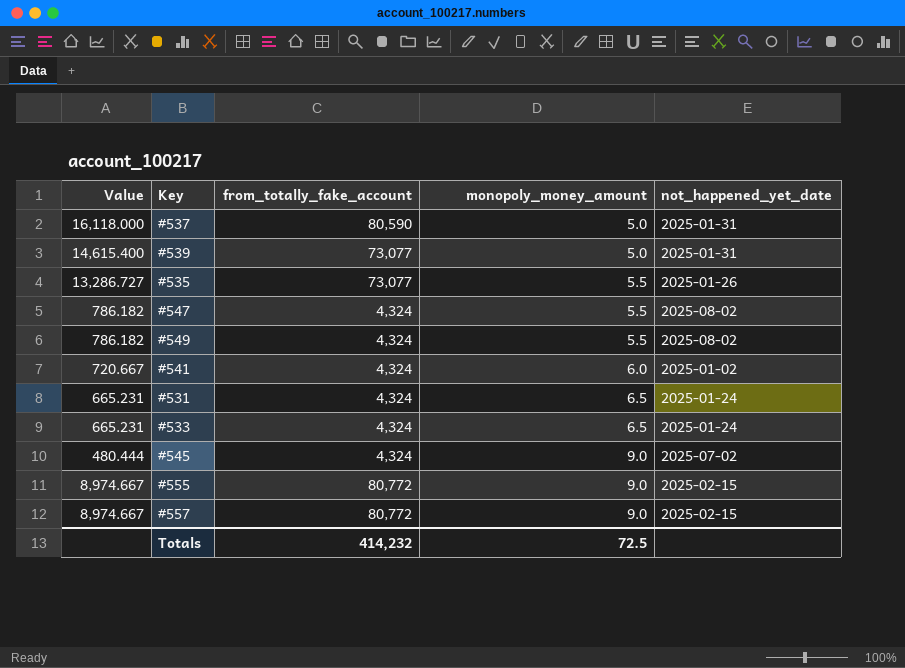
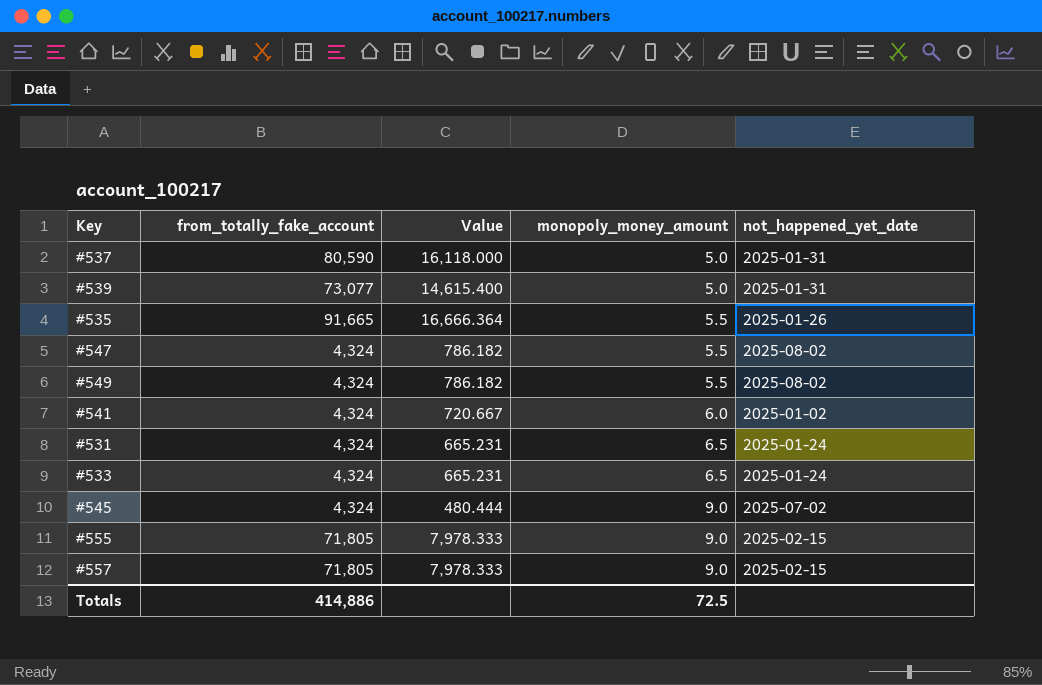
column Value | position: 1 -> 3
#535 | from_totally_fake_account: 73,077 -> 91,665
#535 | Value: 13,286.727 -> 16,666.364
#555 | from_totally_fake_account: 80,772 -> 71,805
#555 | Value: 8,974.667 -> 7,978.333
#557 | from_totally_fake_account: 80,772 -> 71,805
#557 | Value: 8,974.667 -> 7,978.333
Totals | from_totally_fake_account: 414,232 -> 414,886

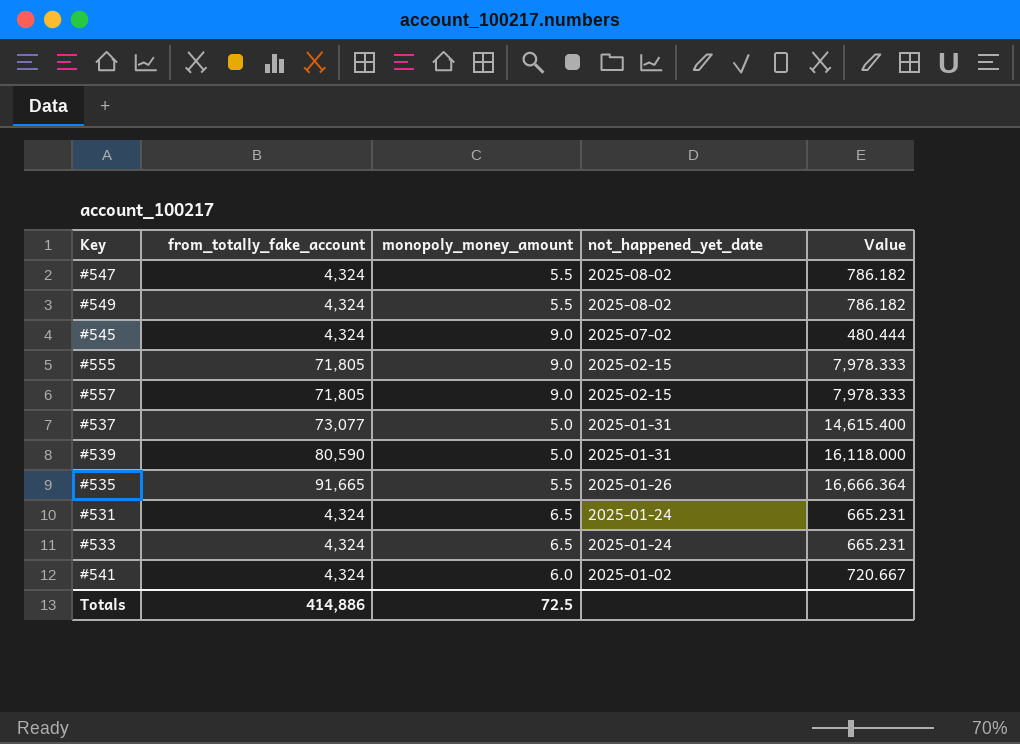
row order: monopoly_money_amount ascending -> not_happened_yet_date descending
column Value | position: 3 -> 5
#537 | from_totally_fake_account: 80,590 -> 73,077
#537 | Value: 16,118.000 -> 14,615.400
#539 | from_totally_fake_account: 73,077 -> 80,590
#539 | Value: 14,615.400 -> 16,118.000

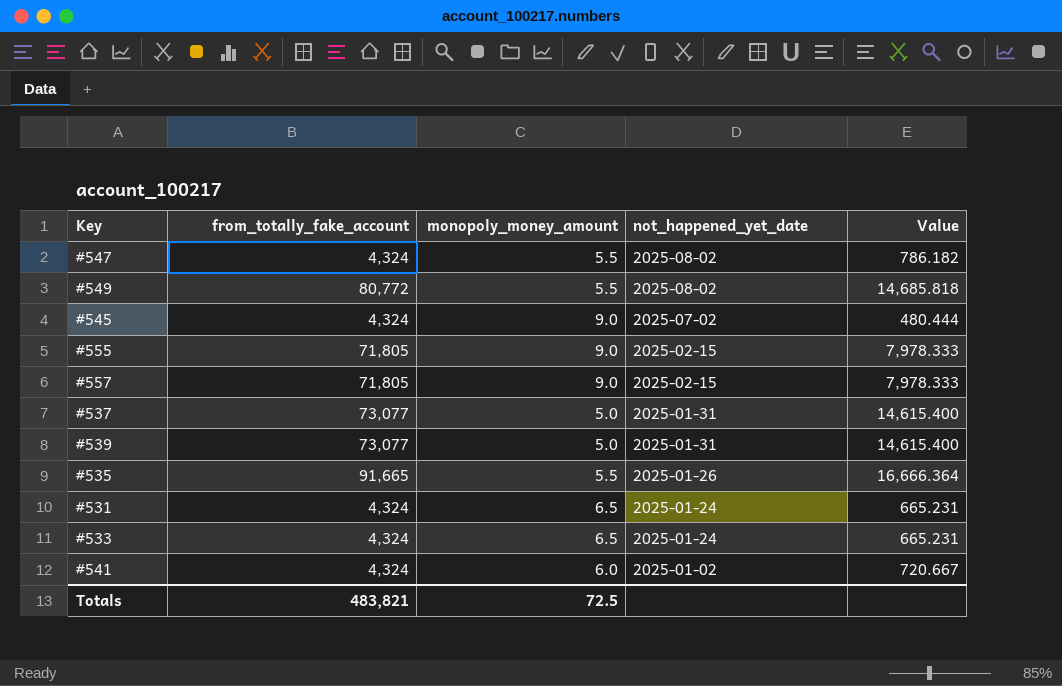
#549 | from_totally_fake_account: 4,324 -> 80,772
#549 | Value: 786.182 -> 14,685.818
#539 | from_totally_fake_account: 80,590 -> 73,077
#539 | Value: 16,118.000 -> 14,615.400
Totals | from_totally_fake_account: 414,886 -> 483,821

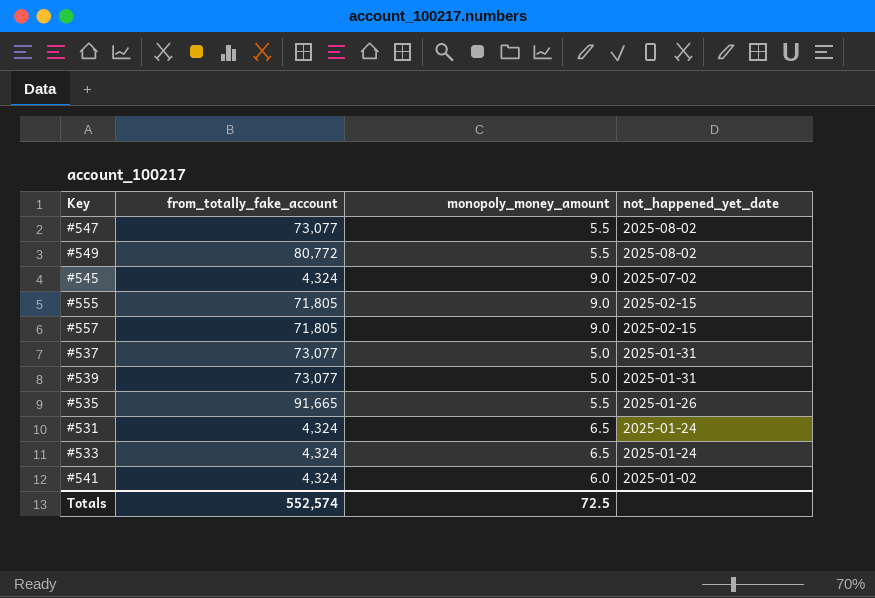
column Value | formula: [from_totally_fake_account] / [monopoly_money_amount] -> none
#547 | from_totally_fake_account: 4,324 -> 73,077
Totals | from_totally_fake_account: 483,821 -> 552,574

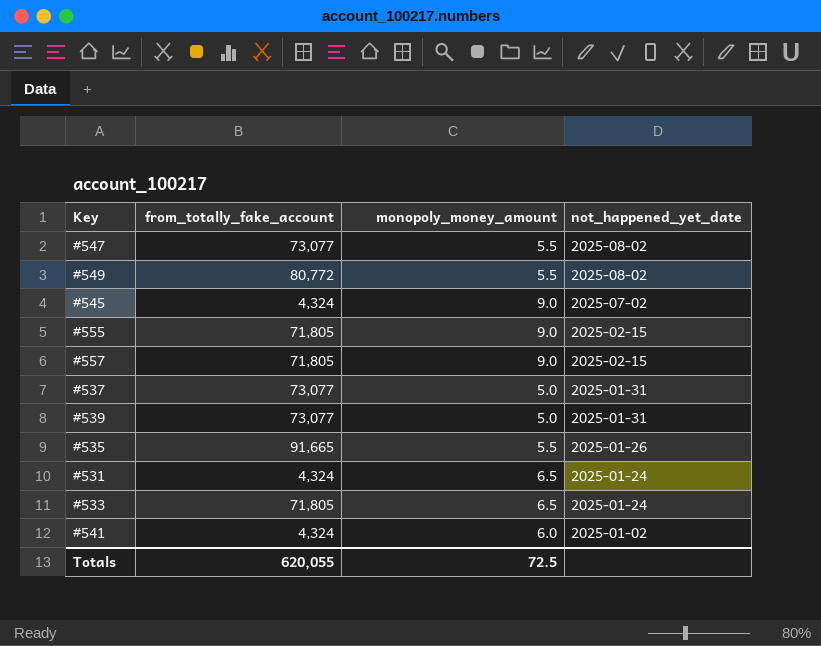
#533 | from_totally_fake_account: 4,324 -> 71,805
Totals | from_totally_fake_account: 552,574 -> 620,055

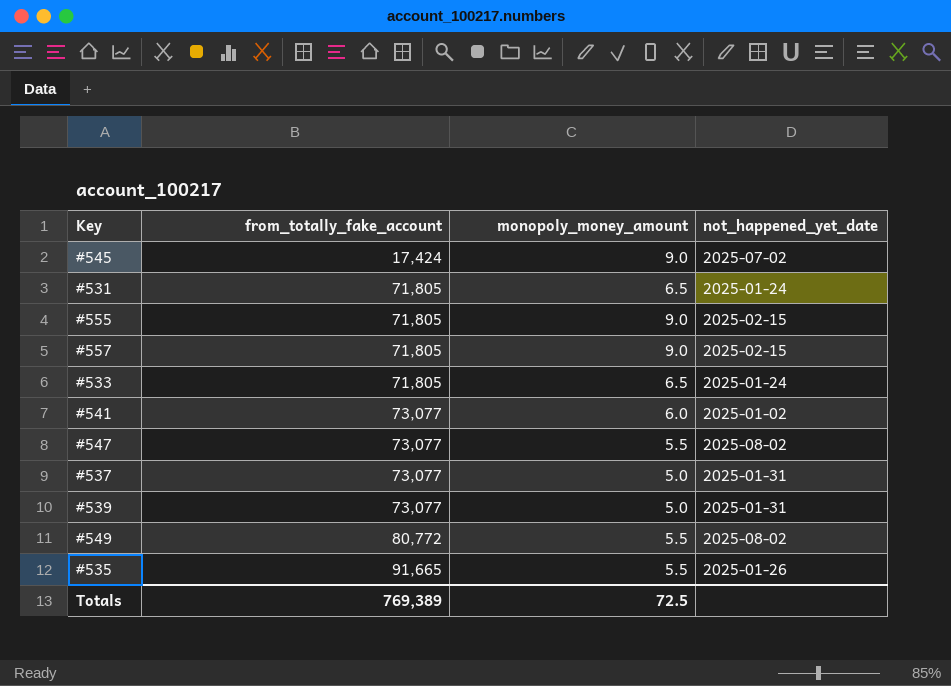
row order: not_happened_yet_date descending -> from_totally_fake_account ascending
#545 | from_totally_fake_account: 4,324 -> 17,424
#531 | from_totally_fake_account: 4,324 -> 71,805
#541 | from_totally_fake_account: 4,324 -> 73,077
Totals | from_totally_fake_account: 620,055 -> 769,389

